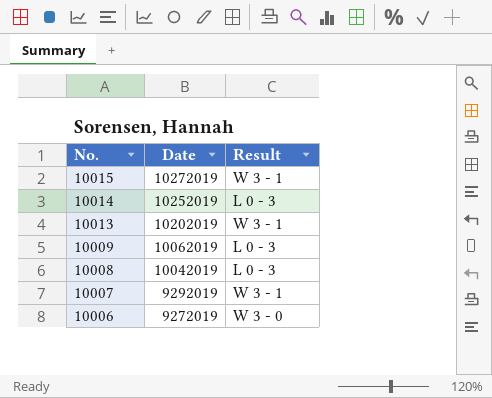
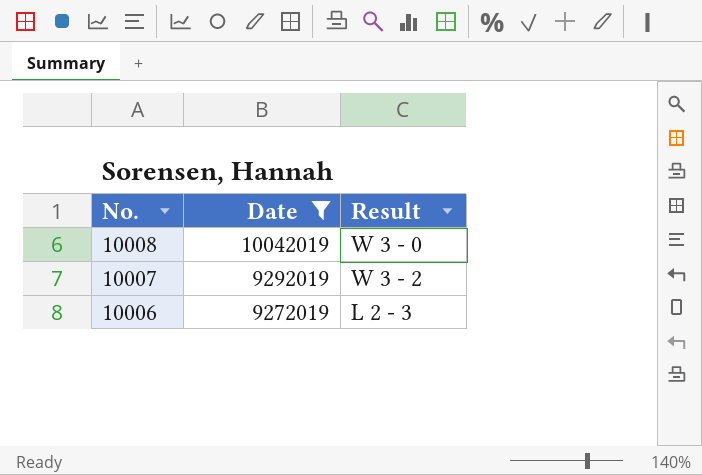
filter: none -> Date <= 10042019
10008 | Result: L 0 - 3 -> W 3 - 0
10007 | Result: W 3 - 1 -> W 3 - 2
10006 | Result: W 3 - 0 -> L 2 - 3

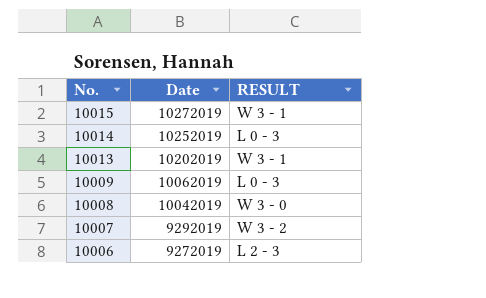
filter: Date <= 10042019 -> none
column name: Result -> RESULT

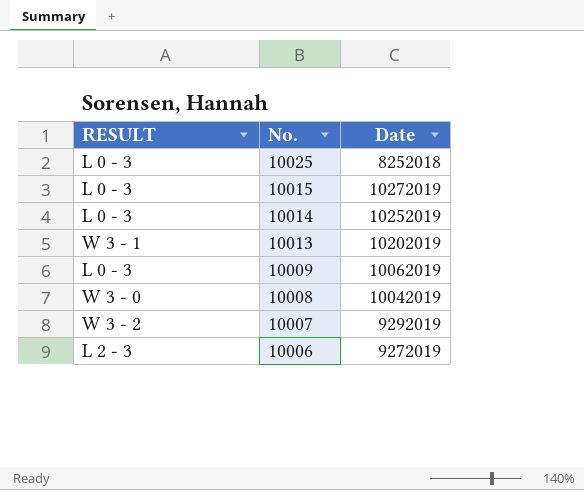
column RESULT | position: 3 -> 1
row 10025: none -> L 0 - 3 | 8252018
10015 | RESULT: W 3 - 1 -> L 0 - 3

